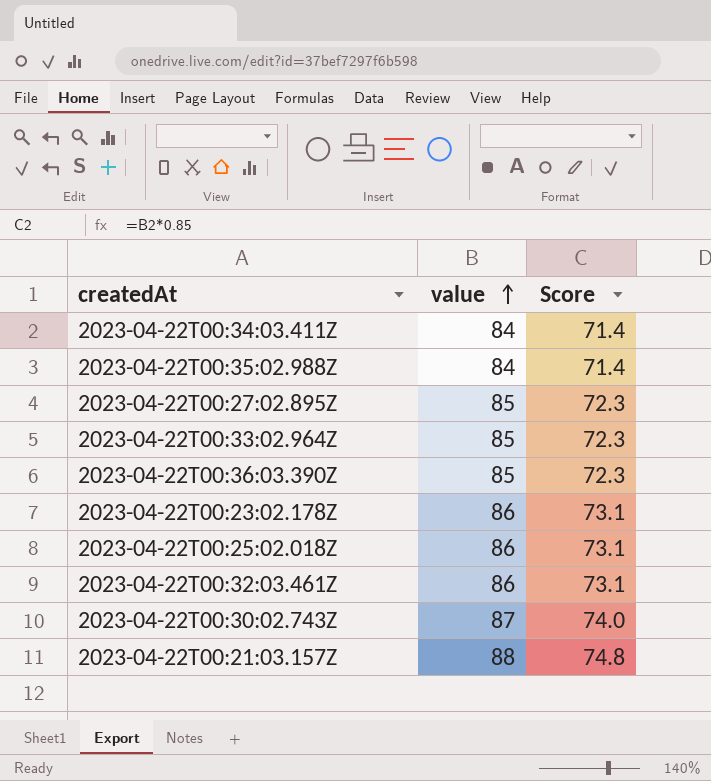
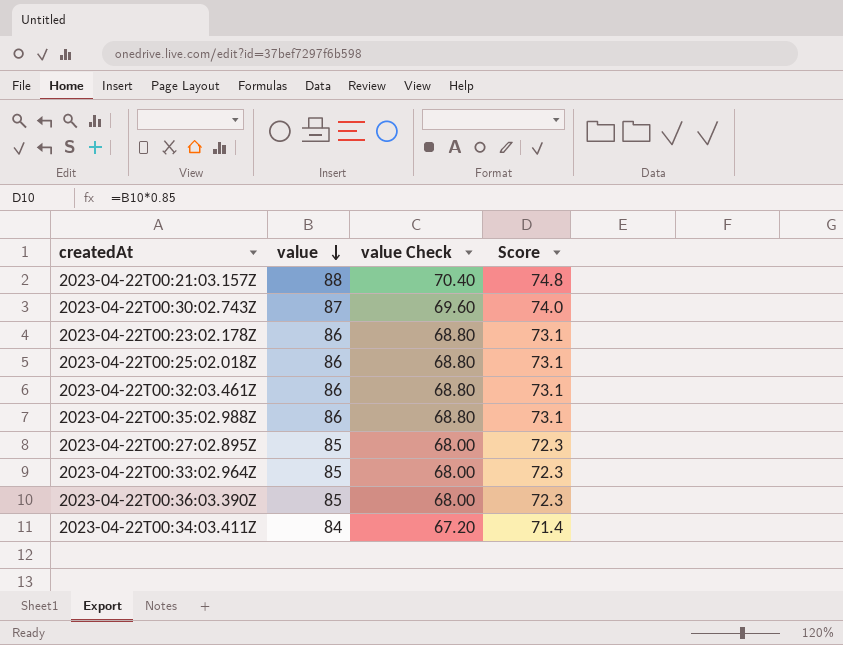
row order: value ascending -> value descending
column value Check | formula: none -> [value] * 0.8
2023-04-22T00:35:02.988Z | value: 84 -> 86
2023-04-22T00:35:02.988Z | Score: 71.4 -> 73.1

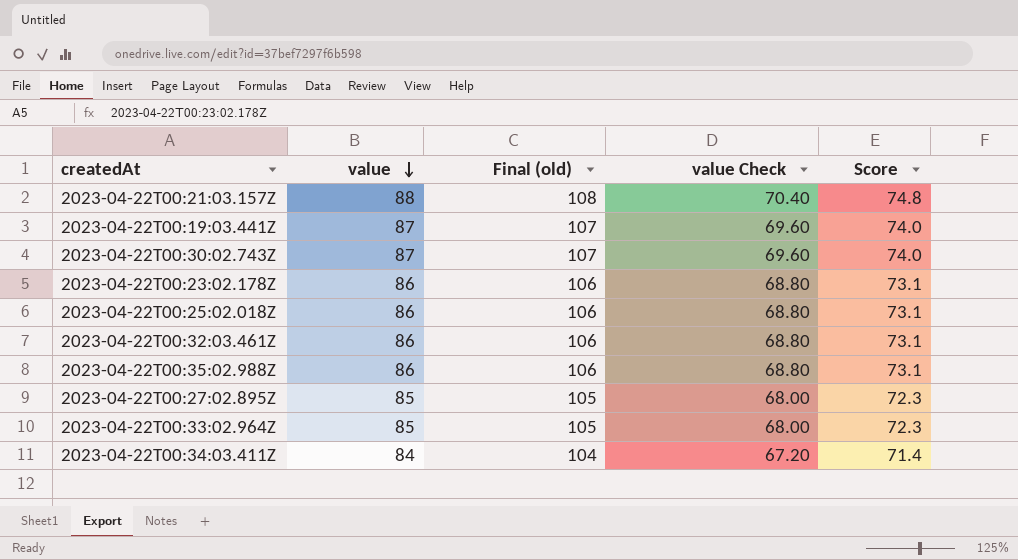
column Final (old) | formula: none -> [value] + 20
row 2023-04-22T00:36:03.390Z: 85 | 68.00 | 72.3 -> none
row 2023-04-22T00:19:03.441Z: none -> 87 | 107 | 69.60 | 74.0

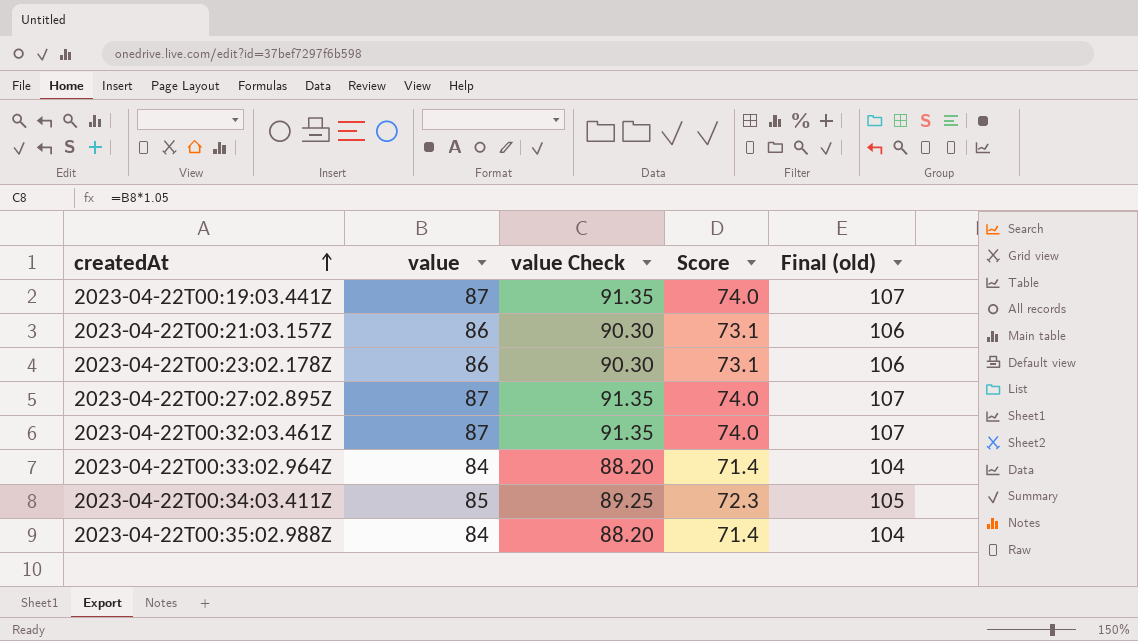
row order: value descending -> createdAt ascending
column value Check | formula: [value] * 0.8 -> [value] * 1.05
column Final (old) | position: 3 -> 5
row 2023-04-22T00:30:02.743Z: 87 | 107 | 69.60 | 74.0 -> none
row 2023-04-22T00:25:02.018Z: 86 | 106 | 68.80 | 73.1 -> none
2023-04-22T00:21:03.157Z | value: 88 -> 86
2023-04-22T00:21:03.157Z | Score: 74.8 -> 73.1
2023-04-22T00:21:03.157Z | Final (old): 108 -> 106
2023-04-22T00:27:02.895Z | value: 85 -> 87
2023-04-22T00:27:02.895Z | Score: 72.3 -> 74.0
2023-04-22T00:27:02.895Z | Final (old): 105 -> 107
2023-04-22T00:32:03.461Z | value: 86 -> 87
2023-04-22T00:32:03.461Z | Score: 73.1 -> 74.0
2023-04-22T00:32:03.461Z | Final (old): 106 -> 107
2023-04-22T00:33:02.964Z | value: 85 -> 84
2023-04-22T00:33:02.964Z | Score: 72.3 -> 71.4
2023-04-22T00:33:02.964Z | Final (old): 105 -> 104
2023-04-22T00:34:03.411Z | value: 84 -> 85
2023-04-22T00:34:03.411Z | Score: 71.4 -> 72.3
2023-04-22T00:34:03.411Z | Final (old): 104 -> 105
2023-04-22T00:35:02.988Z | value: 86 -> 84
2023-04-22T00:35:02.988Z | Score: 73.1 -> 71.4
2023-04-22T00:35:02.988Z | Final (old): 106 -> 104

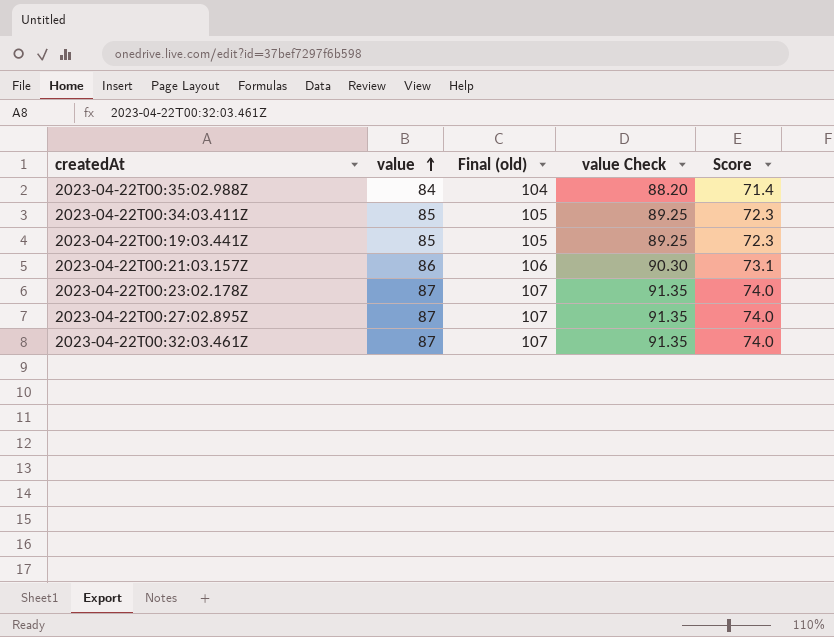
row order: createdAt ascending -> value ascending
column Final (old) | position: 5 -> 3
row 2023-04-22T00:33:02.964Z: 84 | 88.20 | 71.4 | 104 -> none
2023-04-22T00:19:03.441Z | value: 87 -> 85
2023-04-22T00:19:03.441Z | Final (old): 107 -> 105
2023-04-22T00:19:03.441Z | value Check: 91.35 -> 89.25
2023-04-22T00:19:03.441Z | Score: 74.0 -> 72.3
2023-04-22T00:23:02.178Z | value: 86 -> 87
2023-04-22T00:23:02.178Z | Final (old): 106 -> 107
2023-04-22T00:23:02.178Z | value Check: 90.30 -> 91.35
2023-04-22T00:23:02.178Z | Score: 73.1 -> 74.0

